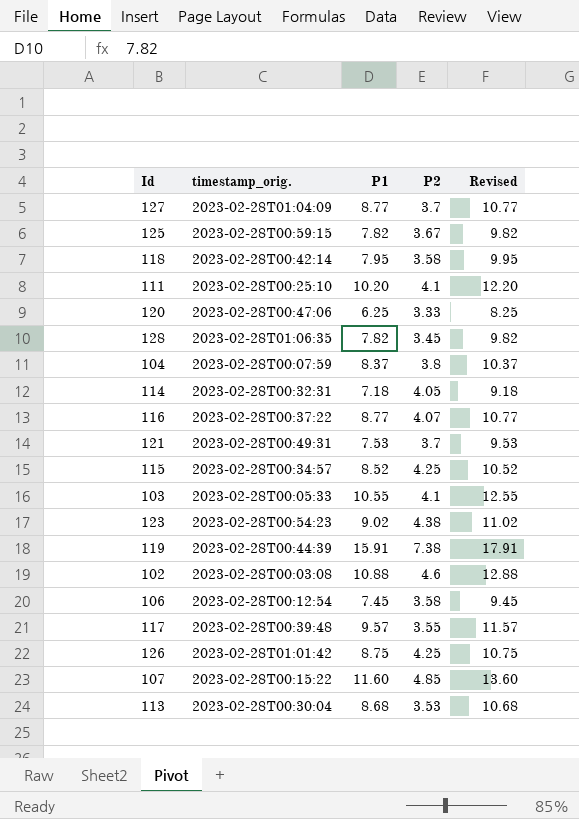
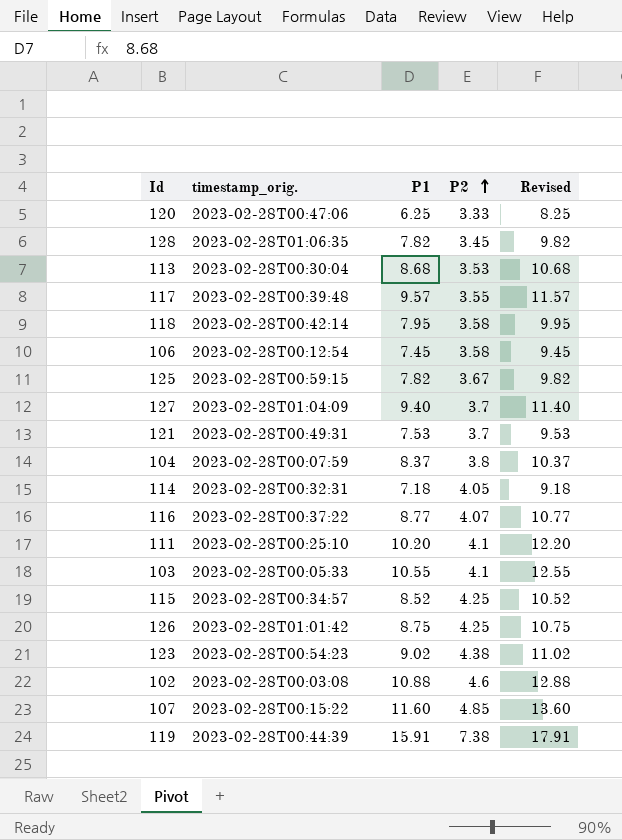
row order: none -> P2 ascending
127 | P1: 8.77 -> 9.40
127 | Revised: 10.77 -> 11.40

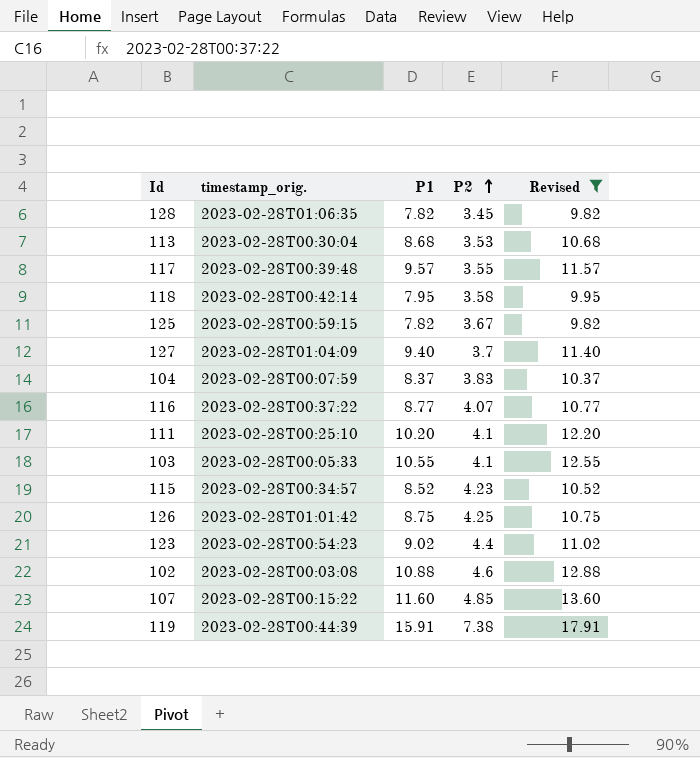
filter: none -> Revised >= 9.82
104 | P2: 3.8 -> 3.83
115 | P2: 4.25 -> 4.23
123 | P2: 4.38 -> 4.4

